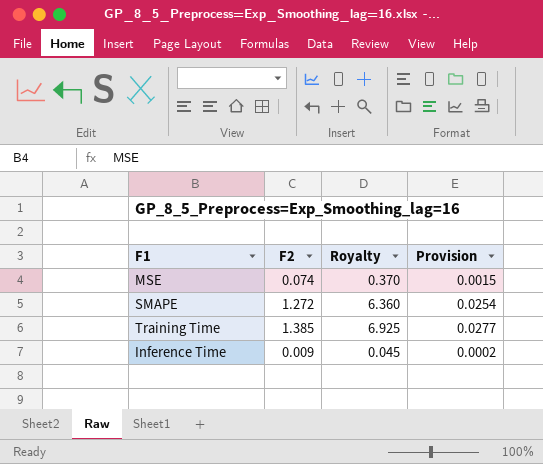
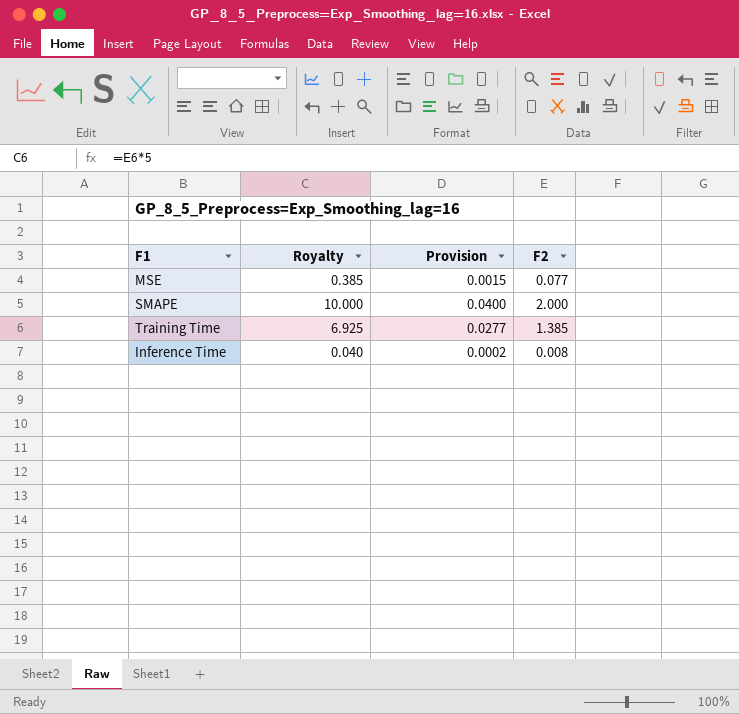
column F2 | position: 2 -> 4
MSE | Royalty: 0.370 -> 0.385
MSE | F2: 0.074 -> 0.077
SMAPE | Royalty: 6.360 -> 10.000
SMAPE | Provision: 0.0254 -> 0.0400
SMAPE | F2: 1.272 -> 2.000
Inference Time | Royalty: 0.045 -> 0.040
Inference Time | F2: 0.009 -> 0.008

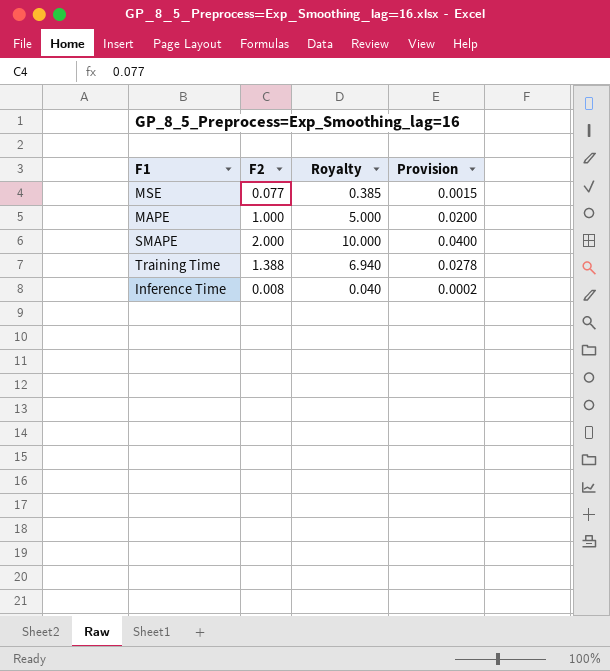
column F2 | position: 4 -> 2
row MAPE: none -> 1.000 | 5.000 | 0.0200
Training Time | F2: 1.385 -> 1.388
Training Time | Royalty: 6.925 -> 6.940
Training Time | Provision: 0.0277 -> 0.0278

